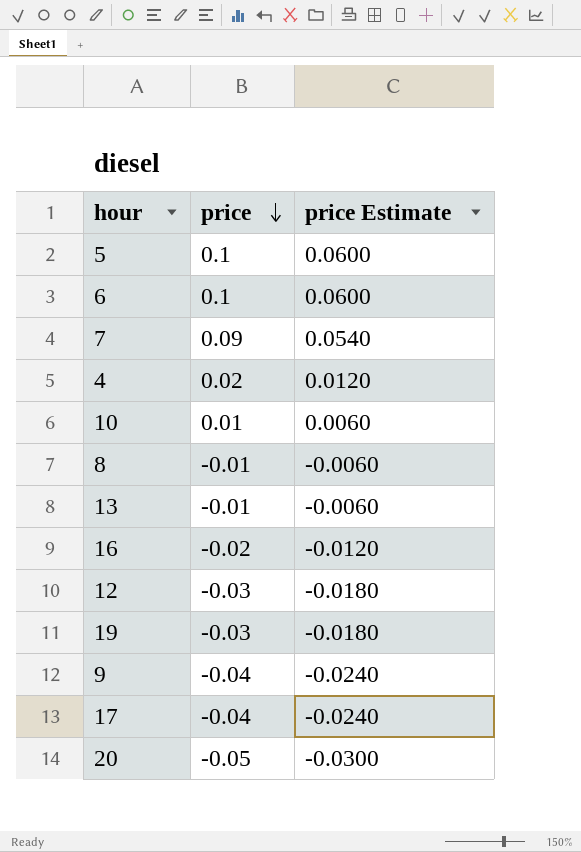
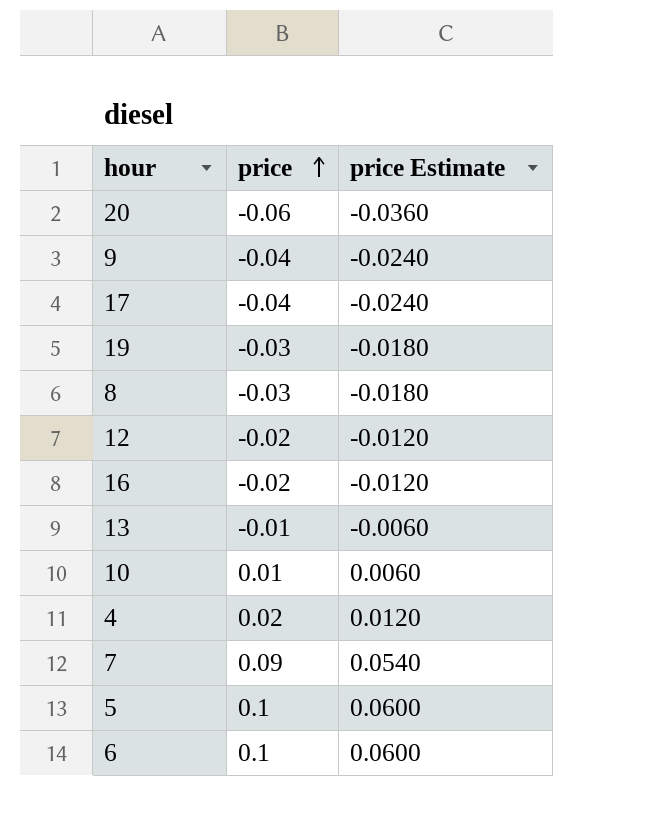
row order: price descending -> price ascending
20 | price: -0.05 -> -0.06
20 | price Estimate: -0.0300 -> -0.0360
8 | price: -0.01 -> -0.03
8 | price Estimate: -0.0060 -> -0.0180
12 | price: -0.03 -> -0.02
12 | price Estimate: -0.0180 -> -0.0120

